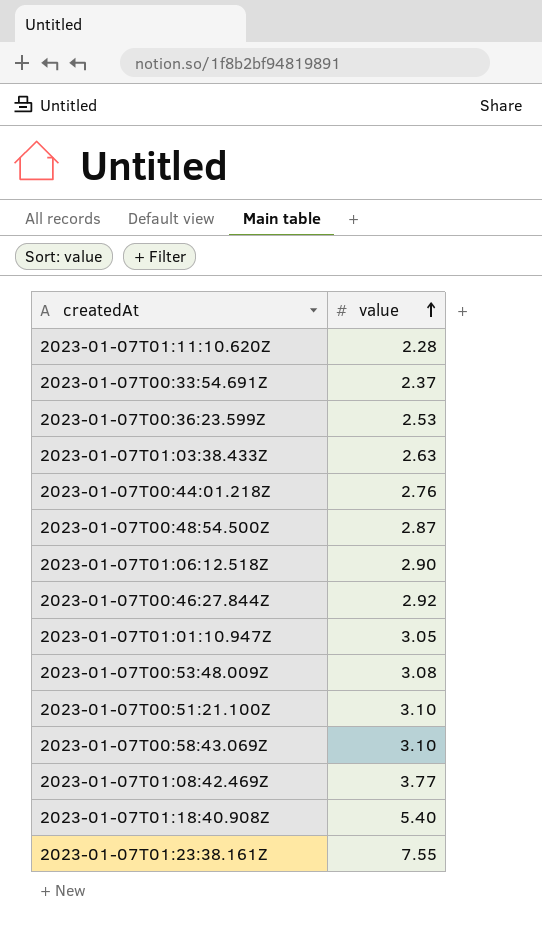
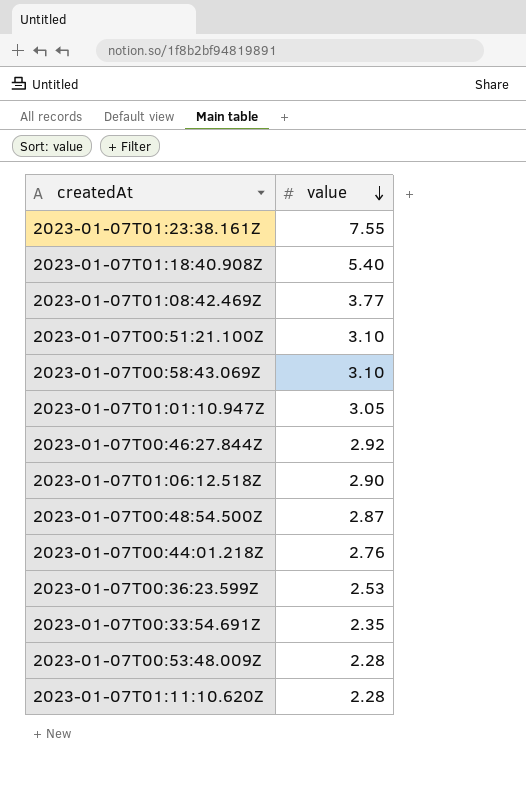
row order: value ascending -> value descending
row 2023-01-07T01:03:38.433Z: 2.63 -> none
2023-01-07T00:33:54.691Z | value: 2.37 -> 2.35
2023-01-07T00:53:48.009Z | value: 3.08 -> 2.28

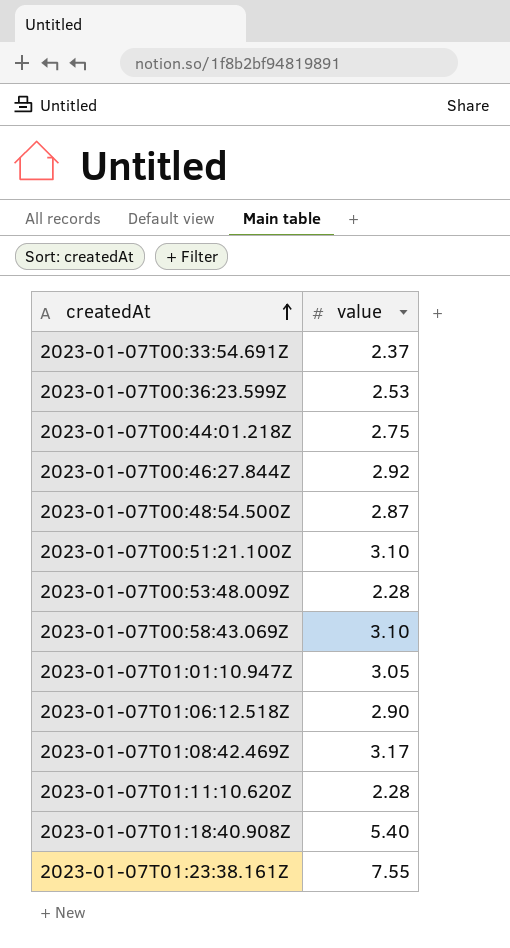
row order: value descending -> createdAt ascending
2023-01-07T00:33:54.691Z | value: 2.35 -> 2.37
2023-01-07T00:44:01.218Z | value: 2.76 -> 2.75
2023-01-07T01:08:42.469Z | value: 3.77 -> 3.17

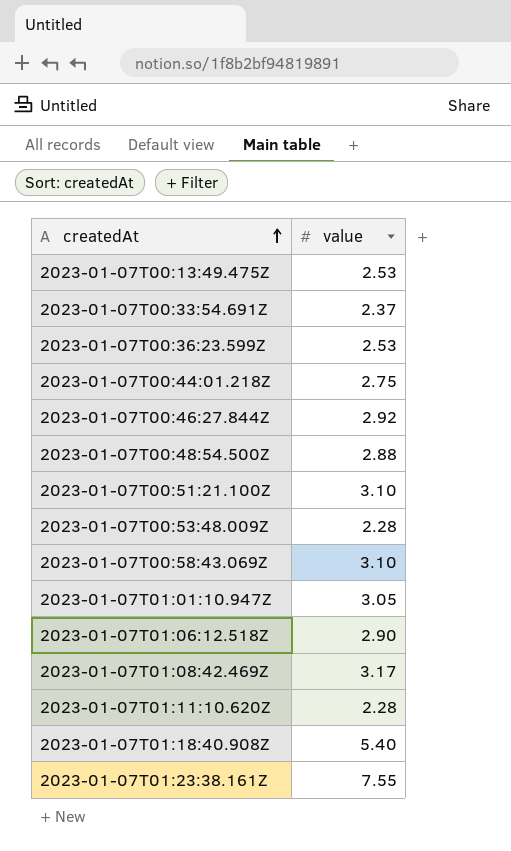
row 2023-01-07T00:13:49.475Z: none -> 2.53
2023-01-07T00:48:54.500Z | value: 2.87 -> 2.88

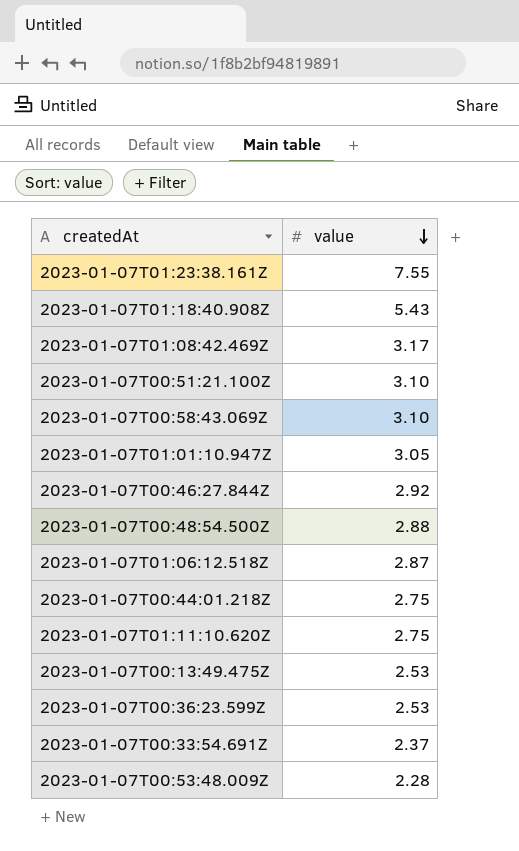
row order: createdAt ascending -> value descending
2023-01-07T01:18:40.908Z | value: 5.40 -> 5.43
2023-01-07T01:06:12.518Z | value: 2.90 -> 2.87
2023-01-07T01:11:10.620Z | value: 2.28 -> 2.75

